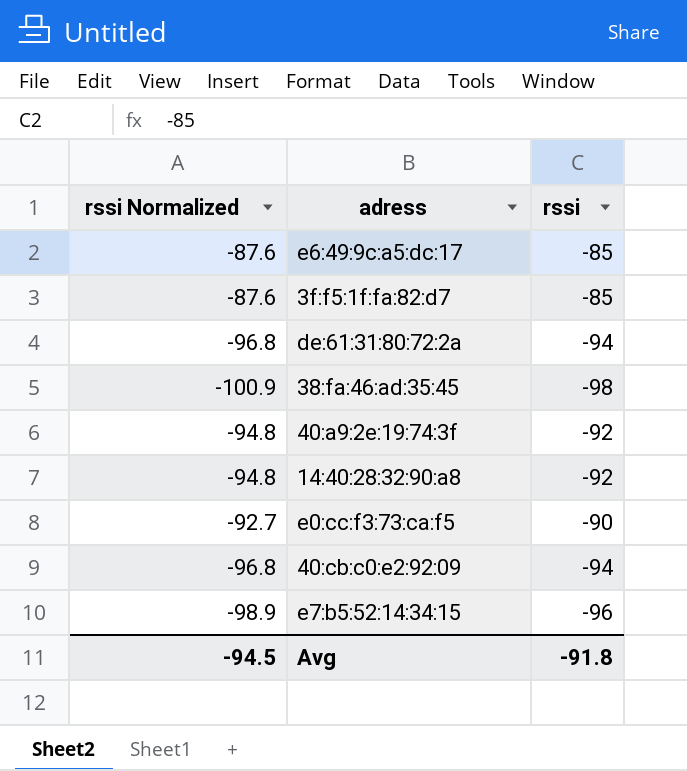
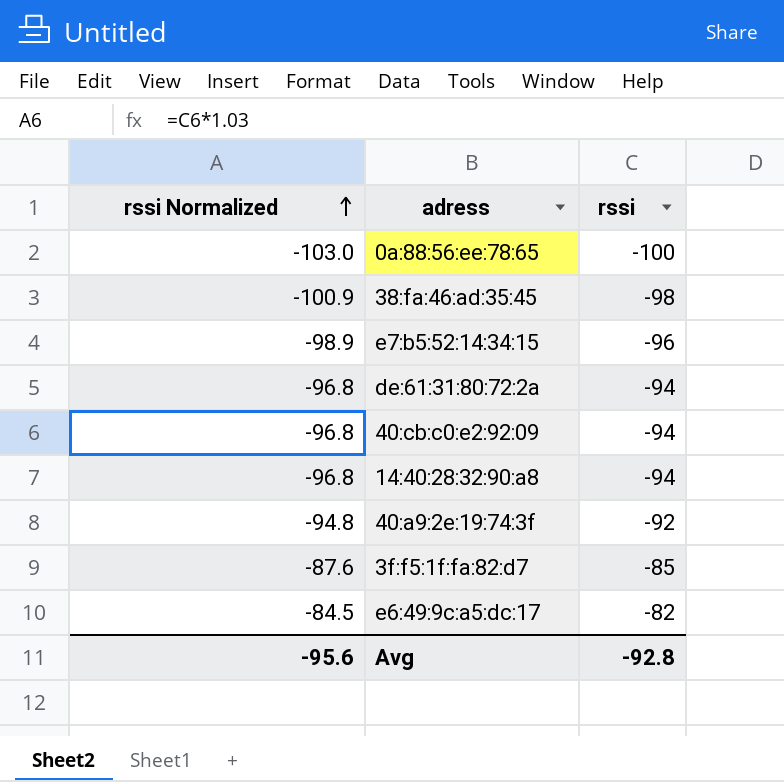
row order: none -> rssi Normalized ascending
row e0:cc:f3:73:ca:f5: -92.7 | -90 -> none
row 0a:88:56:ee:78:65: none -> -103.0 | -100
14:40:28:32:90:a8 | rssi Normalized: -94.8 -> -96.8
14:40:28:32:90:a8 | rssi: -92 -> -94
e6:49:9c:a5:dc:17 | rssi Normalized: -87.6 -> -84.5
e6:49:9c:a5:dc:17 | rssi: -85 -> -82
Avg | rssi Normalized: -94.5 -> -95.6
Avg | rssi: -91.8 -> -92.8

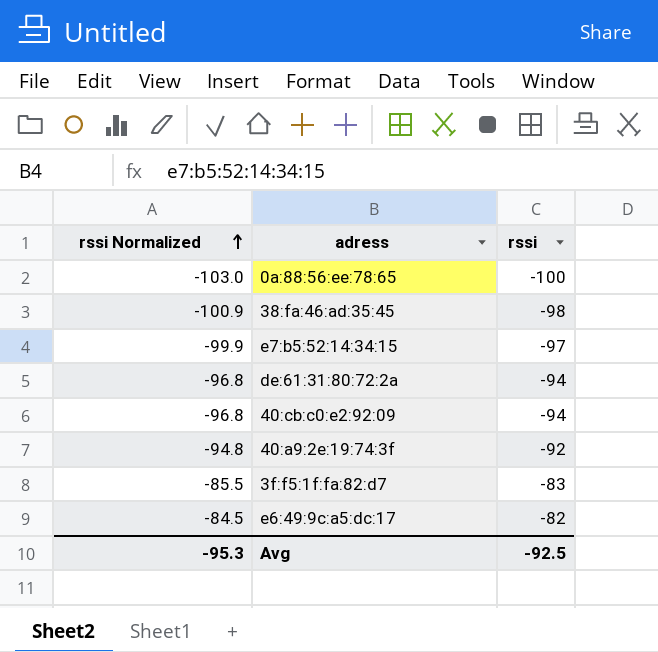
row 14:40:28:32:90:a8: -96.8 | -94 -> none
e7:b5:52:14:34:15 | rssi Normalized: -98.9 -> -99.9
e7:b5:52:14:34:15 | rssi: -96 -> -97
3f:f5:1f:fa:82:d7 | rssi Normalized: -87.6 -> -85.5
3f:f5:1f:fa:82:d7 | rssi: -85 -> -83
Avg | rssi Normalized: -95.6 -> -95.3
Avg | rssi: -92.8 -> -92.5

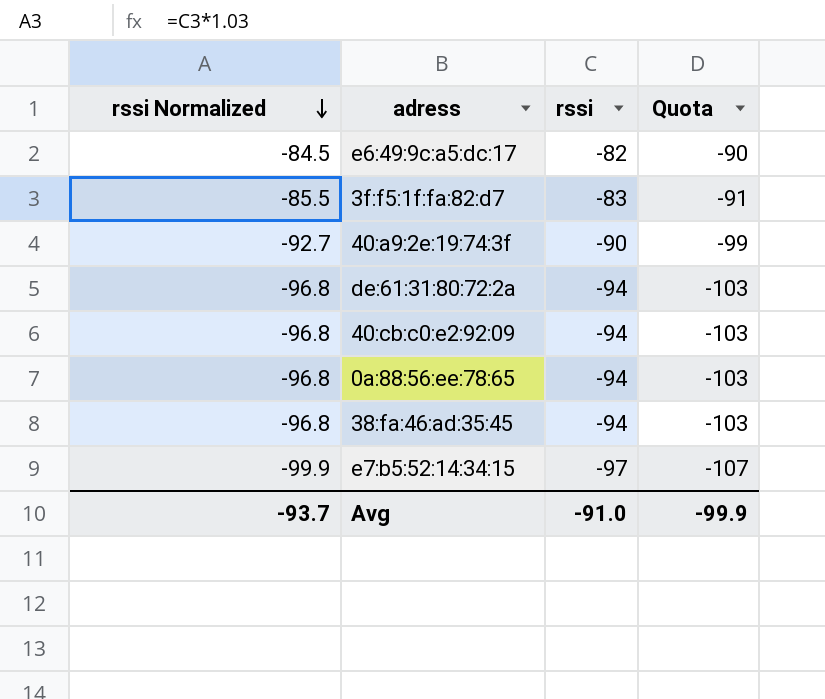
row order: rssi Normalized ascending -> rssi Normalized descending
column Quota | formula: none -> [rssi] * 1.1
40:a9:2e:19:74:3f | rssi Normalized: -94.8 -> -92.7
40:a9:2e:19:74:3f | rssi: -92 -> -90
0a:88:56:ee:78:65 | rssi Normalized: -103.0 -> -96.8
0a:88:56:ee:78:65 | rssi: -100 -> -94
38:fa:46:ad:35:45 | rssi Normalized: -100.9 -> -96.8
38:fa:46:ad:35:45 | rssi: -98 -> -94
Avg | rssi Normalized: -95.3 -> -93.7
Avg | rssi: -92.5 -> -91.0

